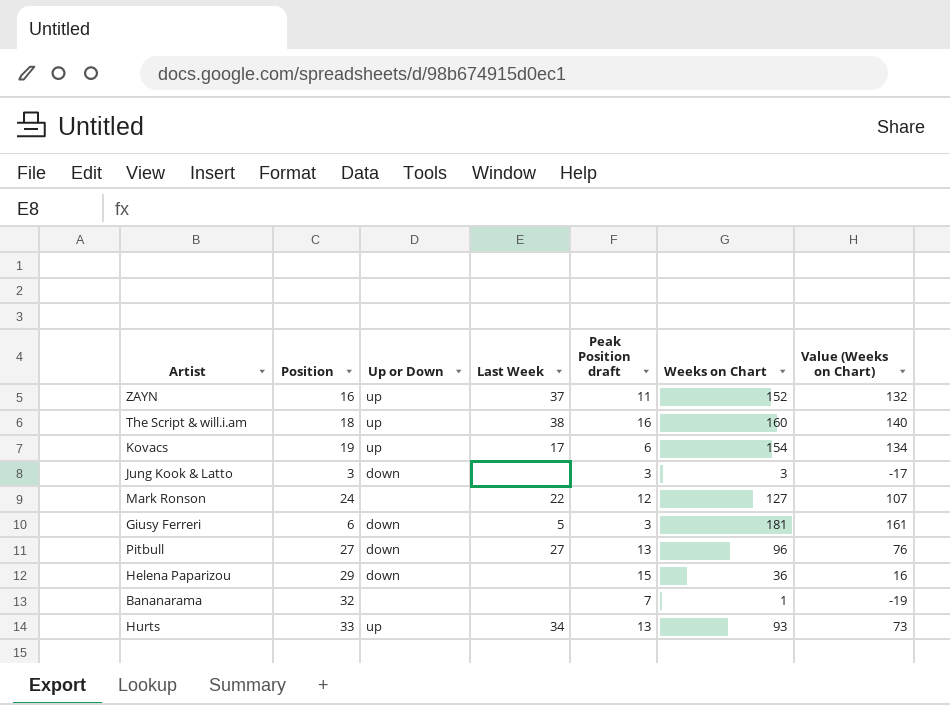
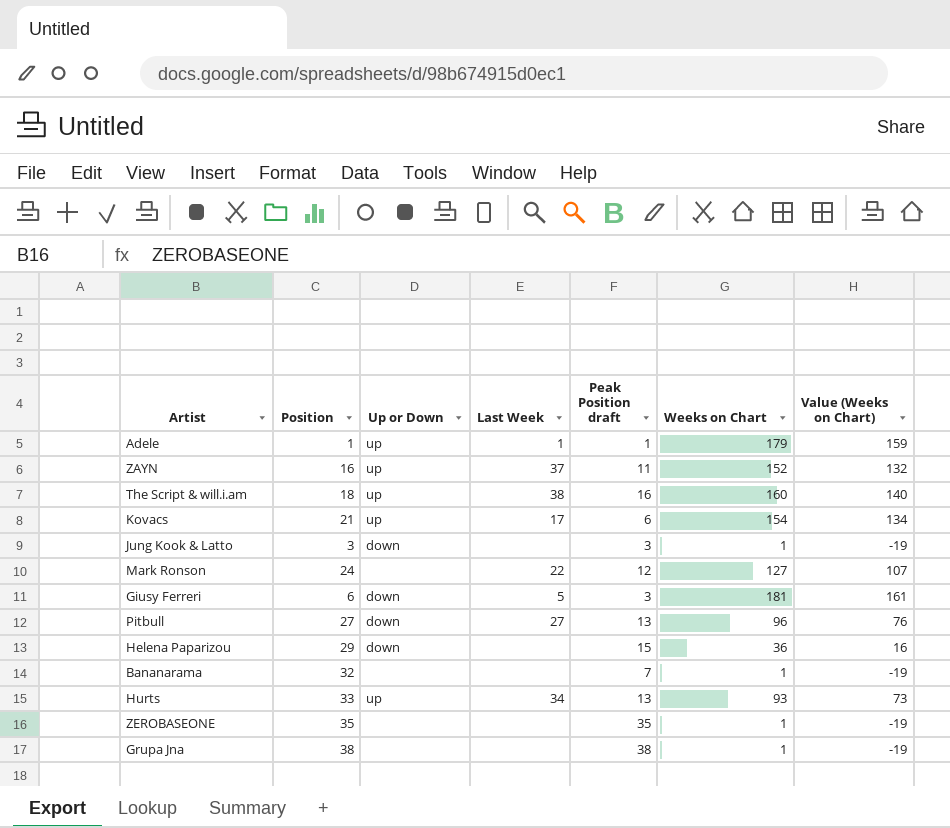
row Adele: none -> 1 | up | 1 | 1 | 179 | 159
Kovacs | Position: 19 -> 21
Jung Kook & Latto | Weeks on Chart: 3 -> 1
Jung Kook & Latto | Value (Weeks on Chart): -17 -> -19
row ZEROBASEONE: none -> 35 | none | none | 35 | 1 | -19
row Grupa Jna: none -> 38 | none | none | 38 | 1 | -19

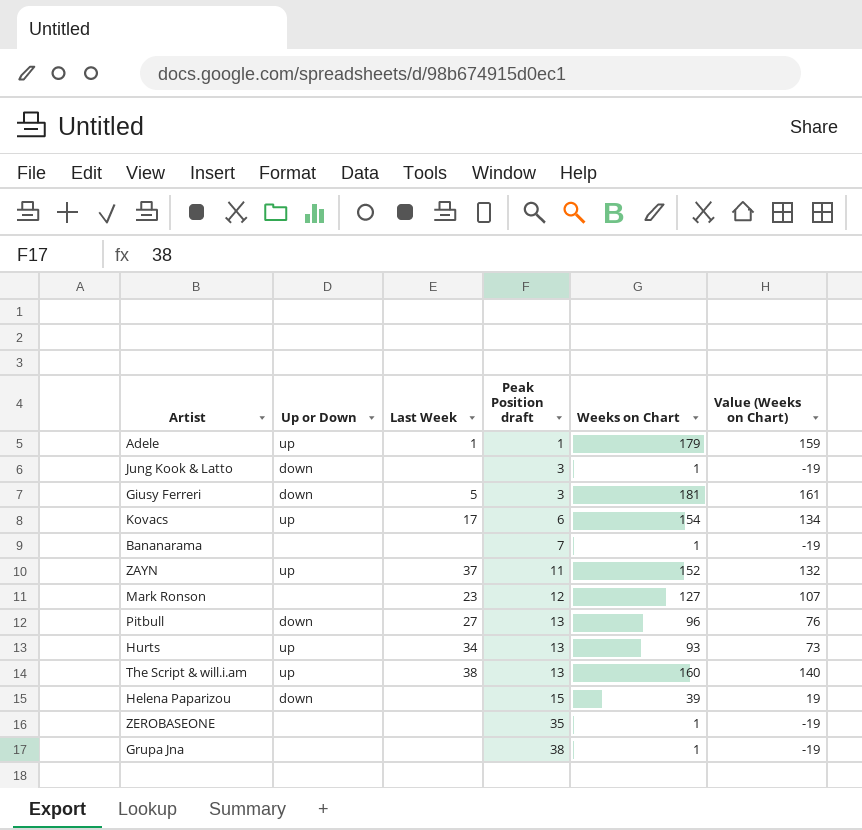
row order: none -> Peak Position draft ascending
column Position | position: 2 -> none
Mark Ronson | Last Week: 22 -> 23
The Script & will.i.am | Peak Position draft: 16 -> 13
Helena Paparizou | Weeks on Chart: 36 -> 39
Helena Paparizou | Value (Weeks on Chart): 16 -> 19

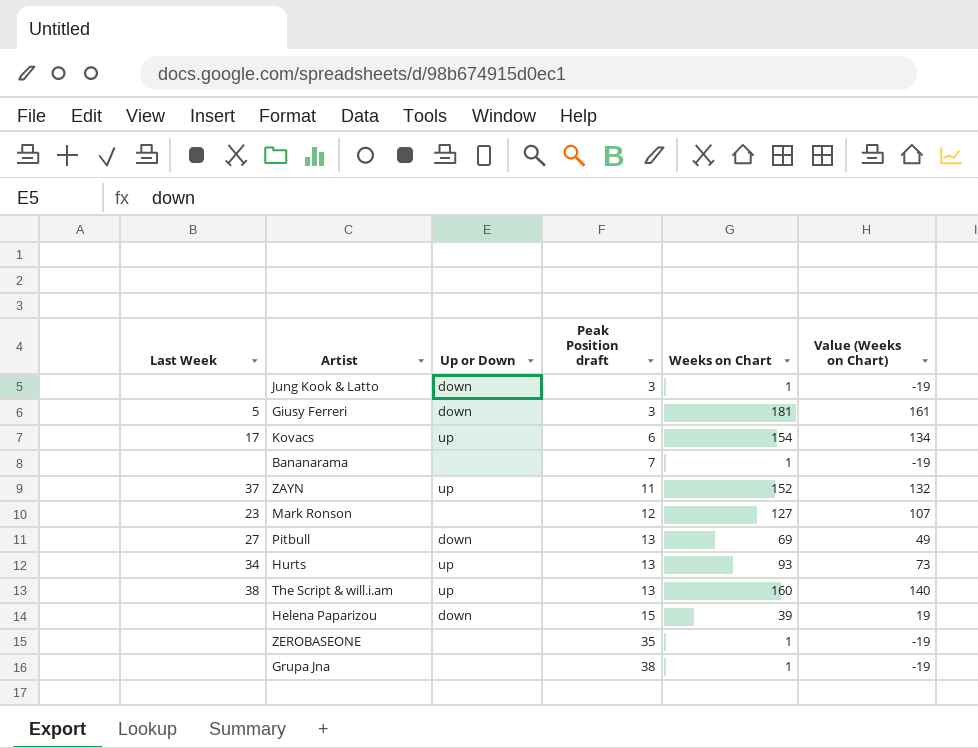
column Last Week | position: 3 -> 1
row Adele: up | 1 | 1 | 179 | 159 -> none
Pitbull | Weeks on Chart: 96 -> 69
Pitbull | Value (Weeks on Chart): 76 -> 49

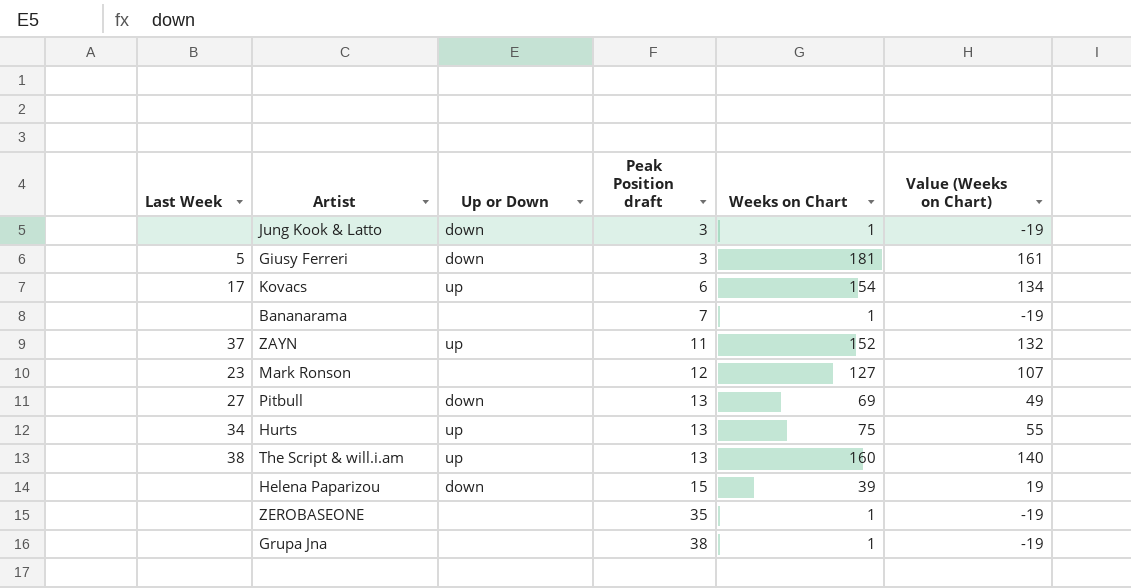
Hurts | Weeks on Chart: 93 -> 75
Hurts | Value (Weeks on Chart): 73 -> 55

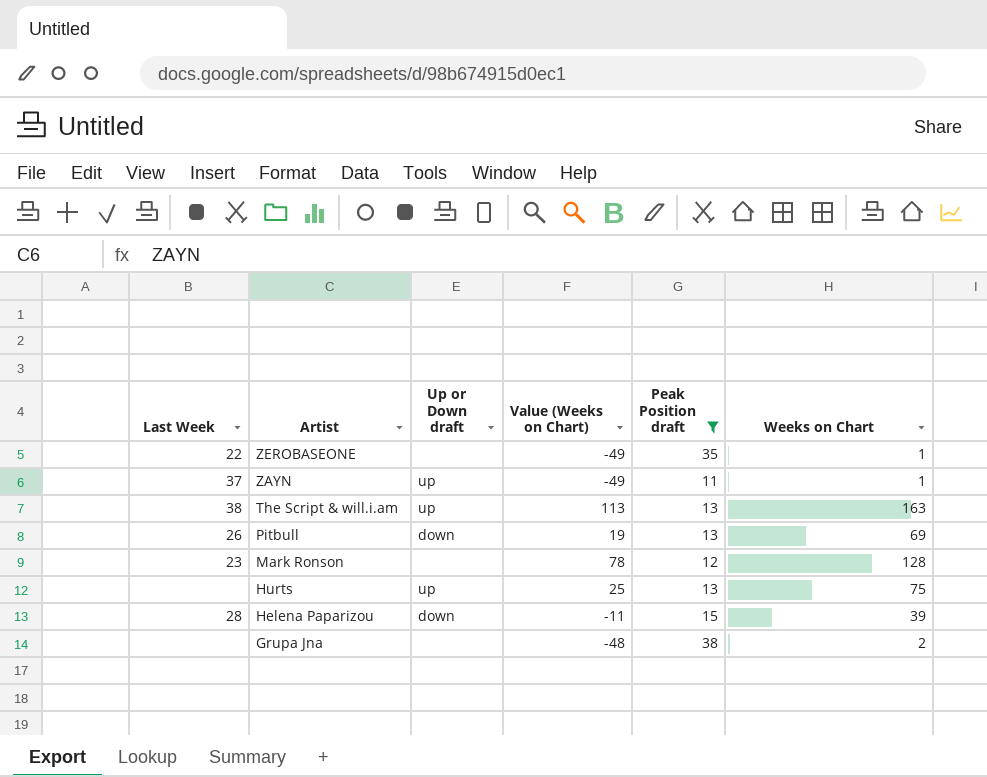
filter: none -> Peak Position draft >= 11
row order: Peak Position draft ascending -> Artist descending
column name: Up or Down -> Up or Down draft
column Value (Weeks on Chart) | formula: [Weeks on Chart] - 20 -> [Weeks on Chart] - 50
column Value (Weeks on Chart) | position: 6 -> 4
ZEROBASEONE | Last Week: none -> 22
ZAYN | Weeks on Chart: 152 -> 1
The Script & will.i.am | Weeks on Chart: 160 -> 163
Pitbull | Last Week: 27 -> 26
Mark Ronson | Weeks on Chart: 127 -> 128
Hurts | Last Week: 34 -> none
Helena Paparizou | Last Week: none -> 28
Grupa Jna | Weeks on Chart: 1 -> 2

